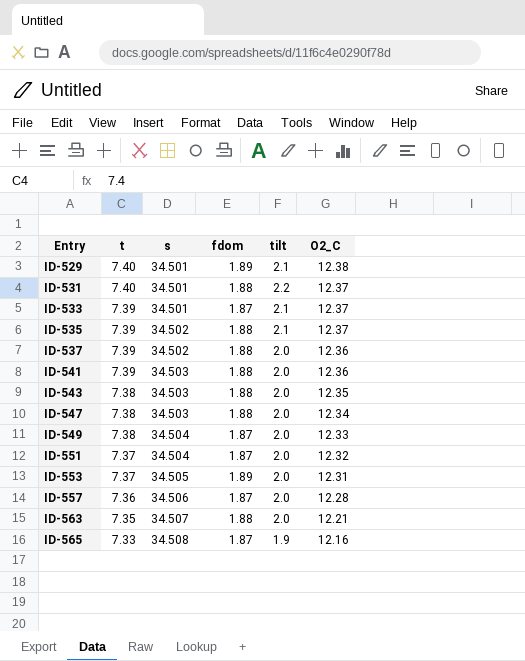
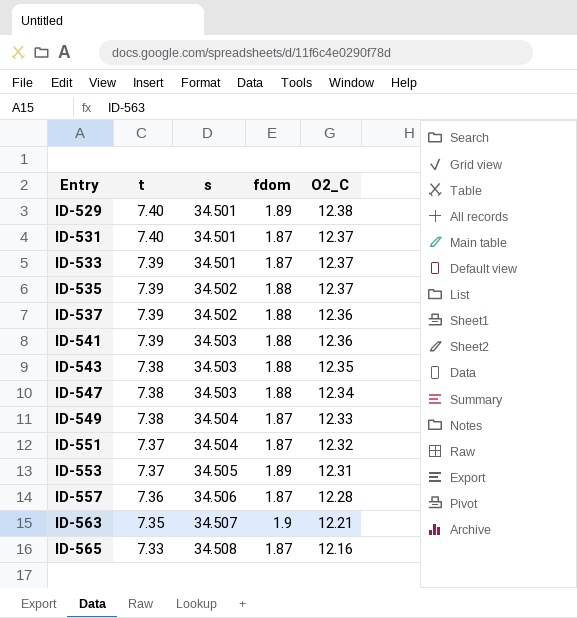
column tilt | position: 5 -> none
ID-531 | fdom: 1.88 -> 1.87
ID-563 | fdom: 1.88 -> 1.9

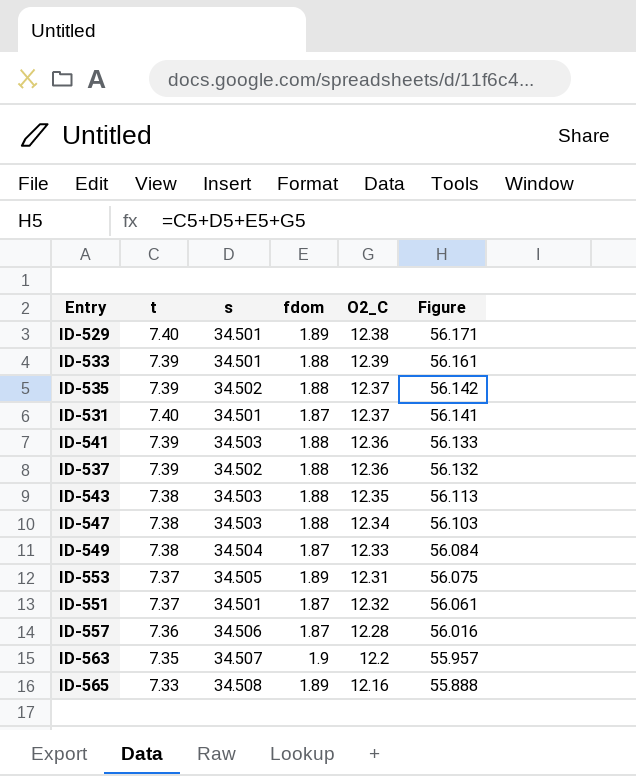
row order: Entry ascending -> Figure descending
column Figure | formula: none -> [t] + [s] + [fdom] + [O2_C]
ID-533 | fdom: 1.87 -> 1.88
ID-533 | O2_C: 12.37 -> 12.39
ID-551 | s: 34.504 -> 34.501
ID-563 | O2_C: 12.21 -> 12.2
ID-565 | fdom: 1.87 -> 1.89

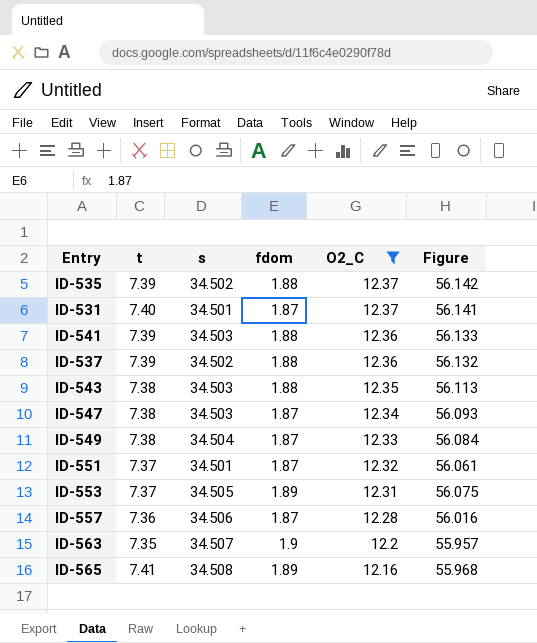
filter: none -> O2_C <= 12.37
row order: Figure descending -> O2_C descending
ID-547 | fdom: 1.88 -> 1.87
ID-547 | Figure: 56.103 -> 56.093
ID-565 | t: 7.33 -> 7.41
ID-565 | Figure: 55.888 -> 55.968

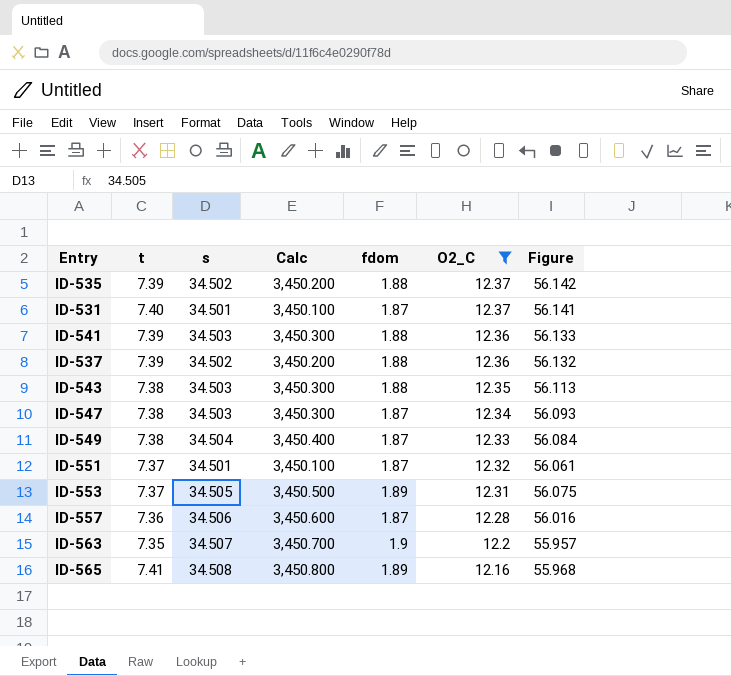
column Calc | formula: none -> [s] * 100

